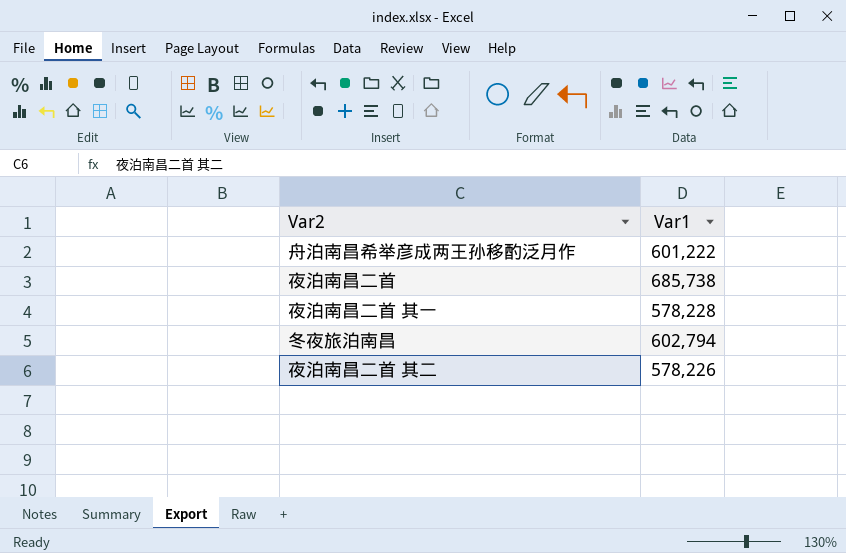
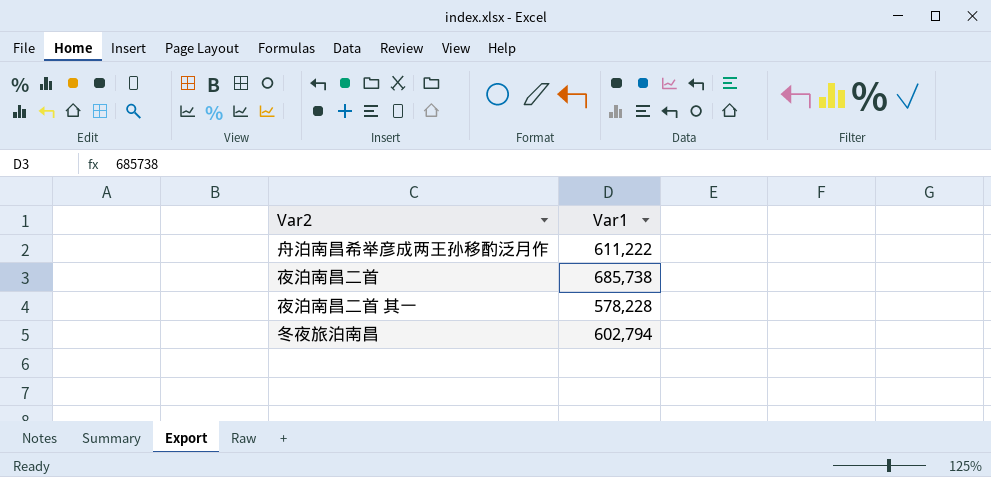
row 夜泊南昌二首 其二: 578,226 -> none
舟泊南昌希举彦成两王孙移酌泛月作 | Var1: 601,222 -> 611,222

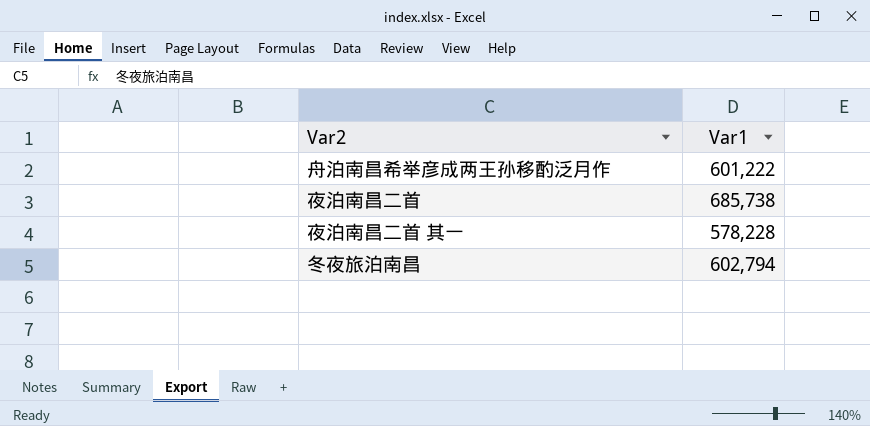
舟泊南昌希举彦成两王孙移酌泛月作 | Var1: 611,222 -> 601,222

